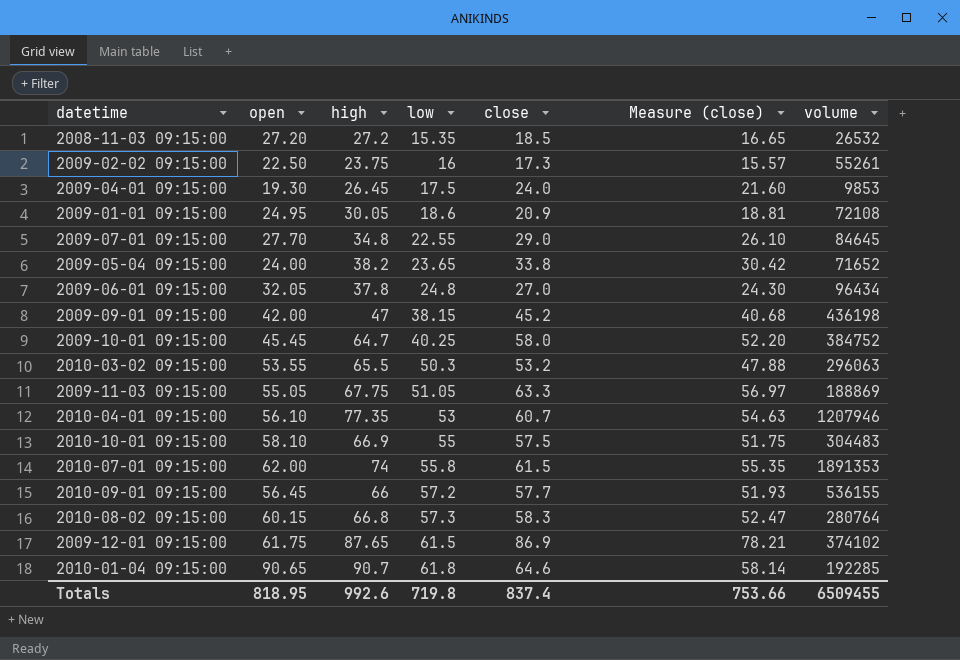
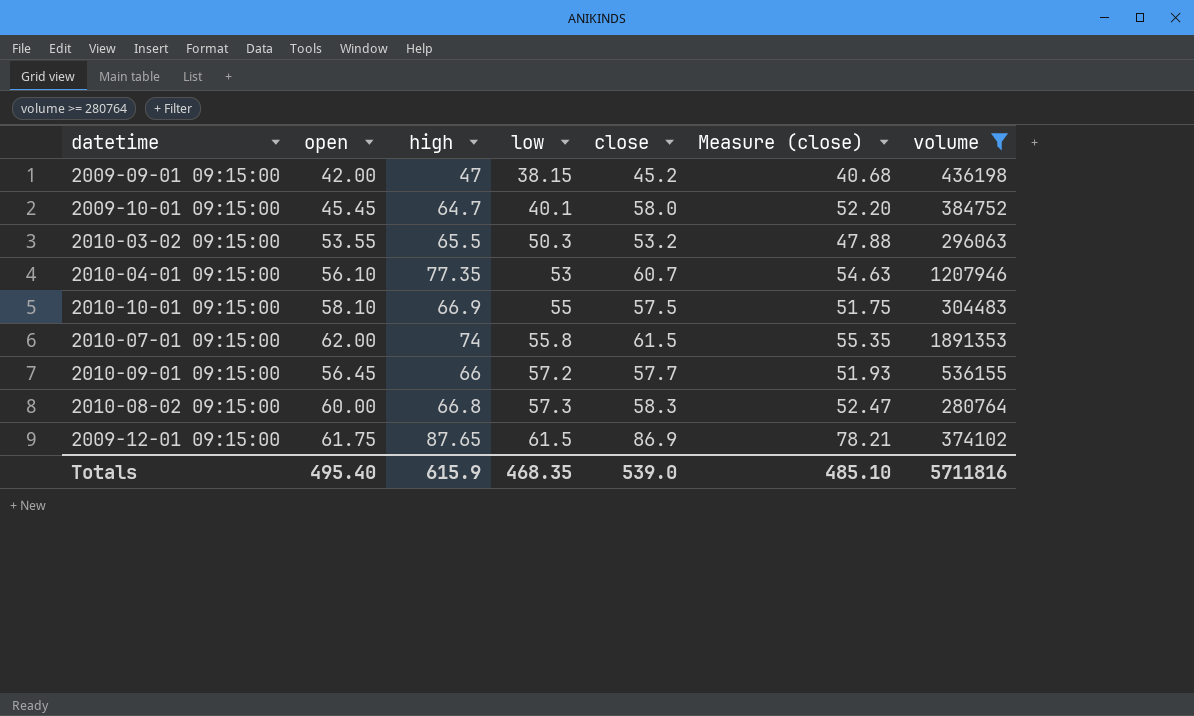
filter: none -> volume >= 280764
2009-10-01 09:15:00 | low: 40.25 -> 40.1
2010-08-02 09:15:00 | open: 60.15 -> 60.00
Totals | open: 818.95 -> 495.40
Totals | high: 992.6 -> 615.9
Totals | low: 719.8 -> 468.35
Totals | close: 837.4 -> 539.0
Totals | Measure (close): 753.66 -> 485.10
Totals | volume: 6509455 -> 5711816

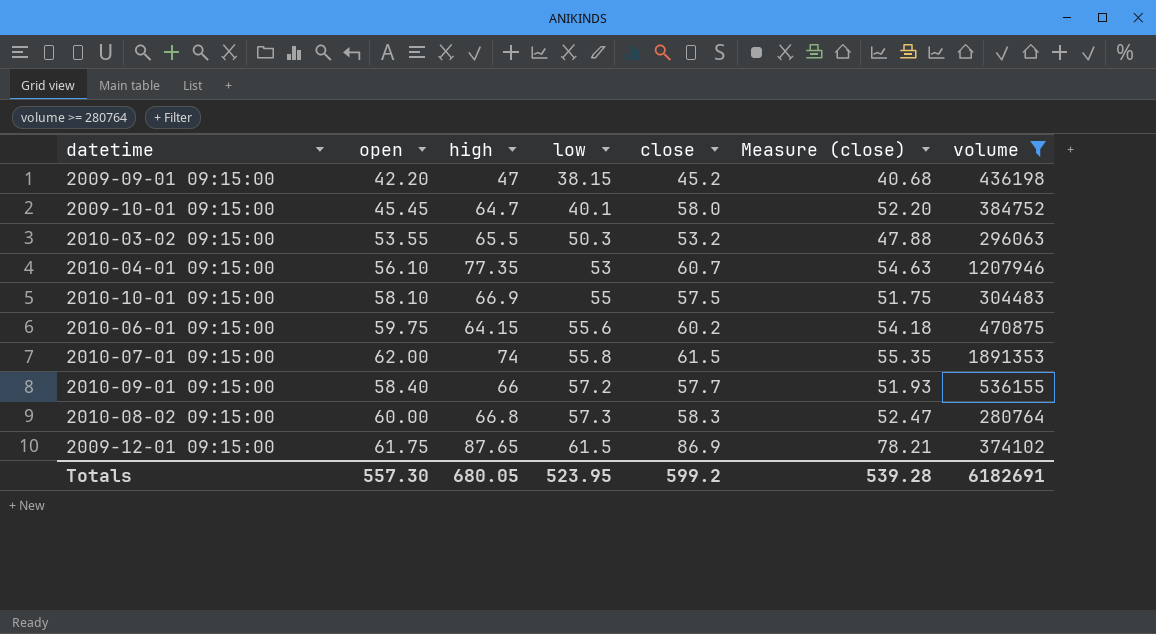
2009-09-01 09:15:00 | open: 42.00 -> 42.20
row 2010-06-01 09:15:00: none -> 59.75 | 64.15 | 55.6 | 60.2 | 54.18 | 470875
2010-09-01 09:15:00 | open: 56.45 -> 58.40
Totals | open: 495.40 -> 557.30
Totals | high: 615.9 -> 680.05
Totals | low: 468.35 -> 523.95
Totals | close: 539.0 -> 599.2
Totals | Measure (close): 485.10 -> 539.28
Totals | volume: 5711816 -> 6182691

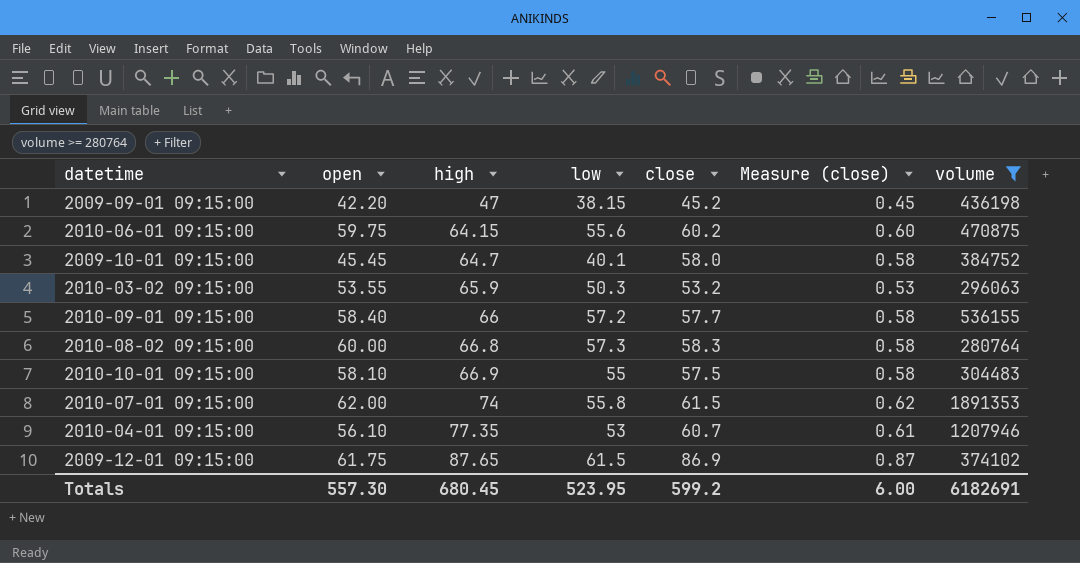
row order: low ascending -> high ascending
column Measure (close) | formula: [close] * 0.9 -> [close] * 0.01
2010-03-02 09:15:00 | high: 65.5 -> 65.9
Totals | high: 680.05 -> 680.45
Totals | Measure (close): 539.28 -> 6.00

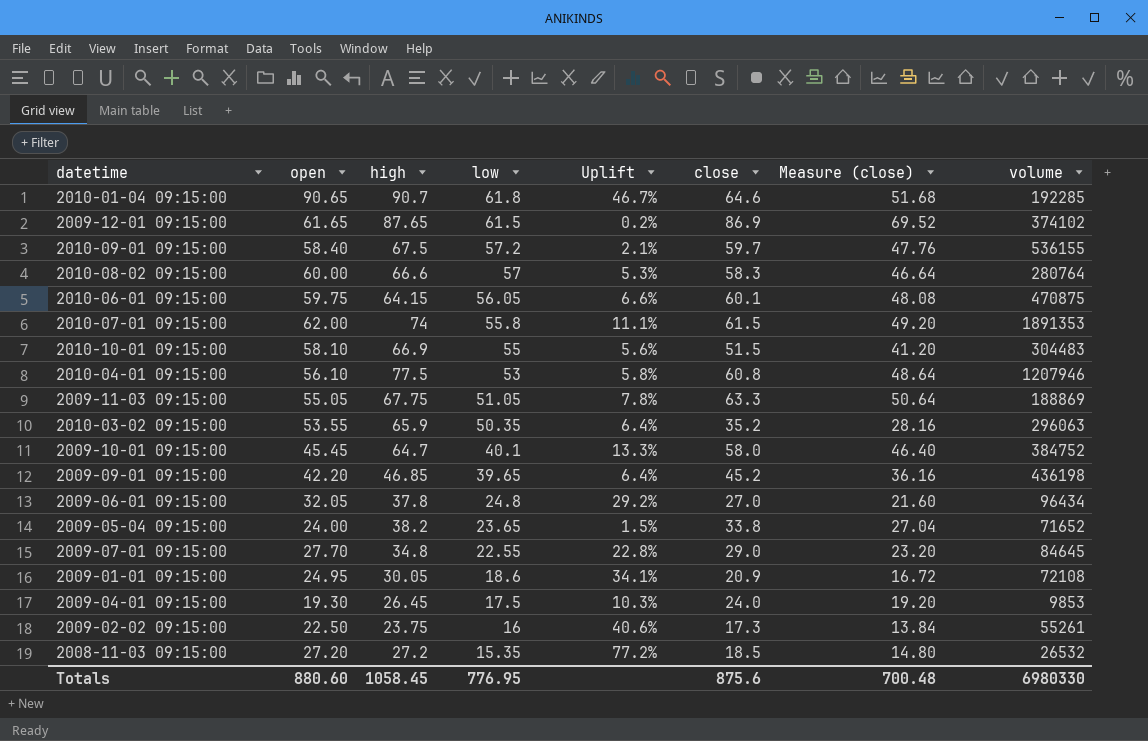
filter: volume >= 280764 -> none
row order: high ascending -> low descending
column Uplift | formula: none -> ([open] - [low]) / [low]
column Measure (close) | formula: [close] * 0.01 -> [close] * 0.8
2009-12-01 09:15:00 | open: 61.75 -> 61.65
2010-09-01 09:15:00 | high: 66 -> 67.5
2010-09-01 09:15:00 | close: 57.7 -> 59.7
2010-08-02 09:15:00 | high: 66.8 -> 66.6
2010-08-02 09:15:00 | low: 57.3 -> 57
2010-06-01 09:15:00 | low: 55.6 -> 56.05
2010-06-01 09:15:00 | close: 60.2 -> 60.1
2010-10-01 09:15:00 | close: 57.5 -> 51.5
2010-04-01 09:15:00 | high: 77.35 -> 77.5
2010-04-01 09:15:00 | close: 60.7 -> 60.8
2010-03-02 09:15:00 | low: 50.3 -> 50.35
2010-03-02 09:15:00 | close: 53.2 -> 35.2
2009-09-01 09:15:00 | high: 47 -> 46.85
2009-09-01 09:15:00 | low: 38.15 -> 39.65
Totals | open: 557.30 -> 880.60
Totals | high: 680.45 -> 1058.45
Totals | low: 523.95 -> 776.95
Totals | close: 599.2 -> 875.6
Totals | Measure (close): 6.00 -> 700.48
Totals | volume: 6182691 -> 6980330

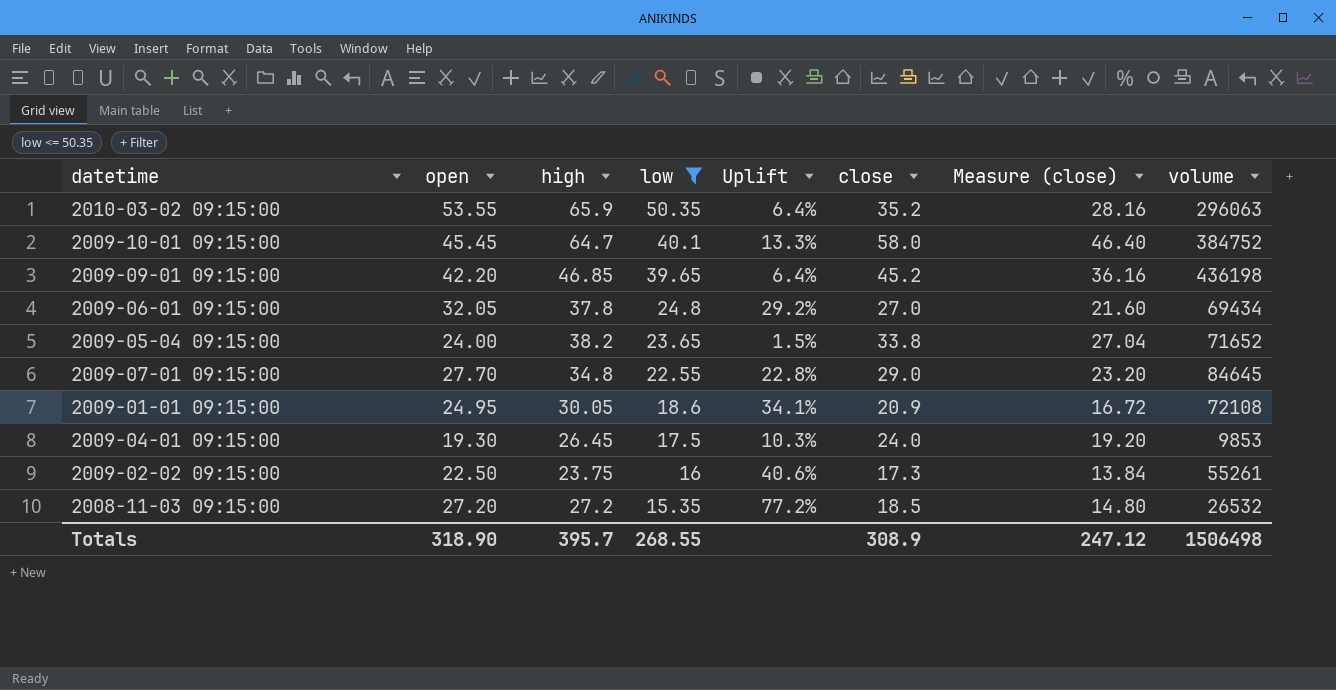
filter: none -> low <= 50.35
2009-06-01 09:15:00 | volume: 96434 -> 69434
Totals | open: 880.60 -> 318.90
Totals | high: 1058.45 -> 395.7
Totals | low: 776.95 -> 268.55
Totals | close: 875.6 -> 308.9
Totals | Measure (close): 700.48 -> 247.12
Totals | volume: 6980330 -> 1506498

